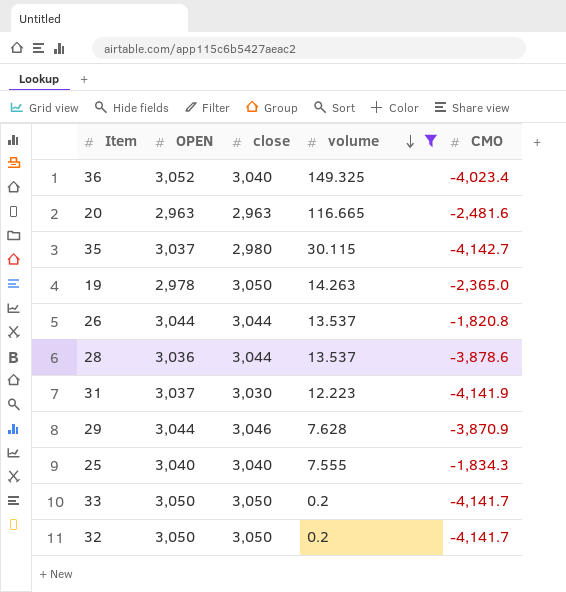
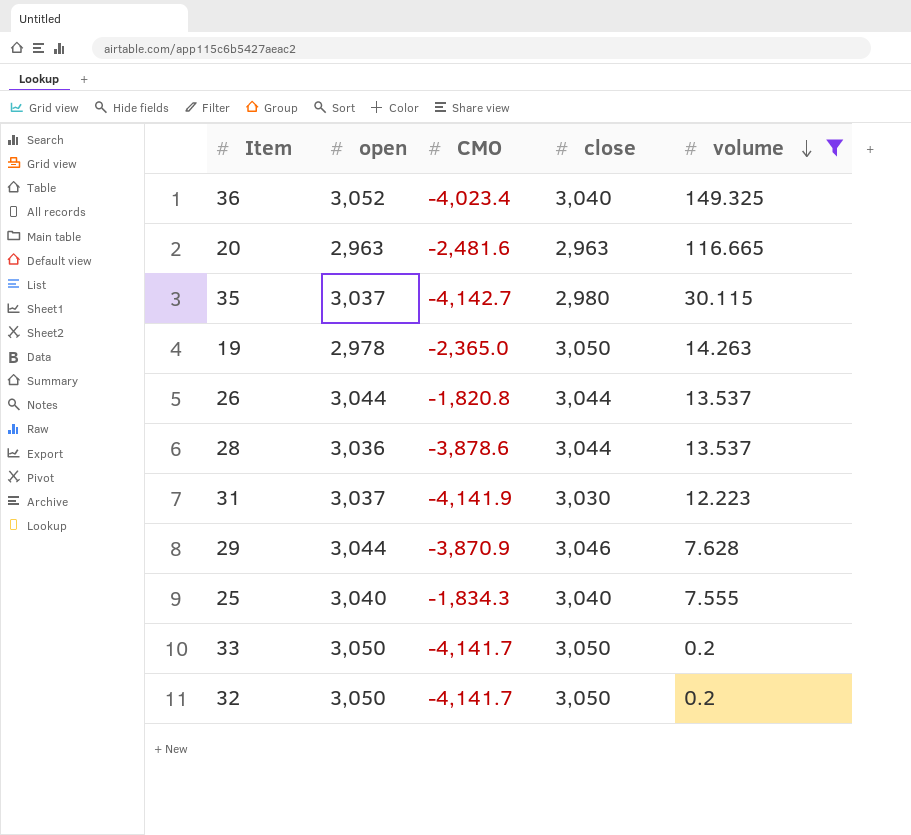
column name: OPEN -> open
column CMO | position: 5 -> 3

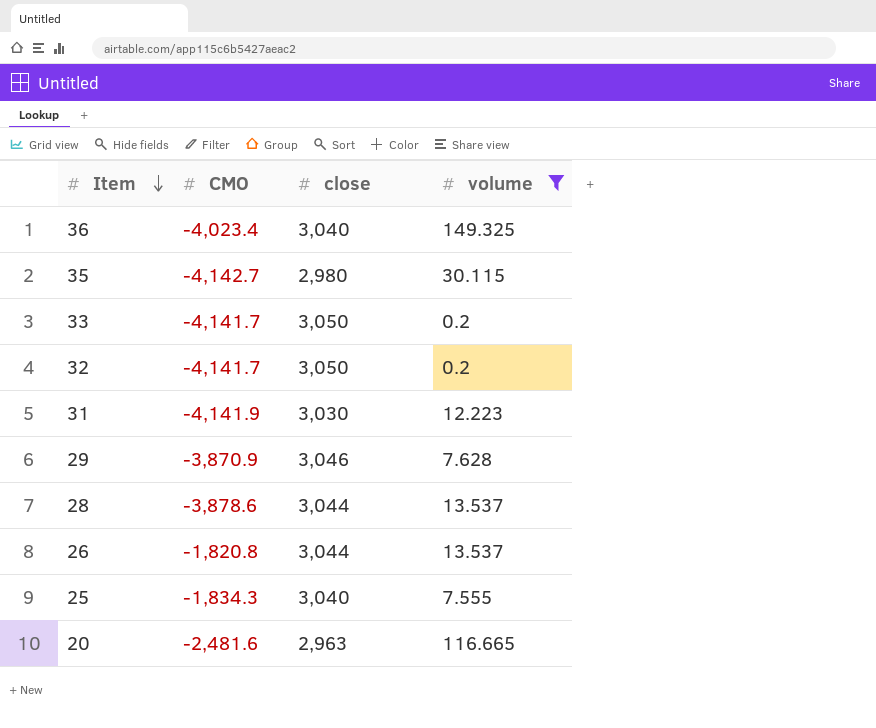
row order: volume descending -> Item descending
column open | position: 2 -> none
row 19: 2,978 | -2,365.0 | 3,050 | 14.263 -> none

